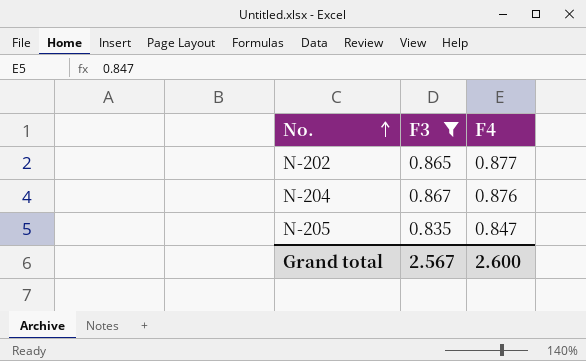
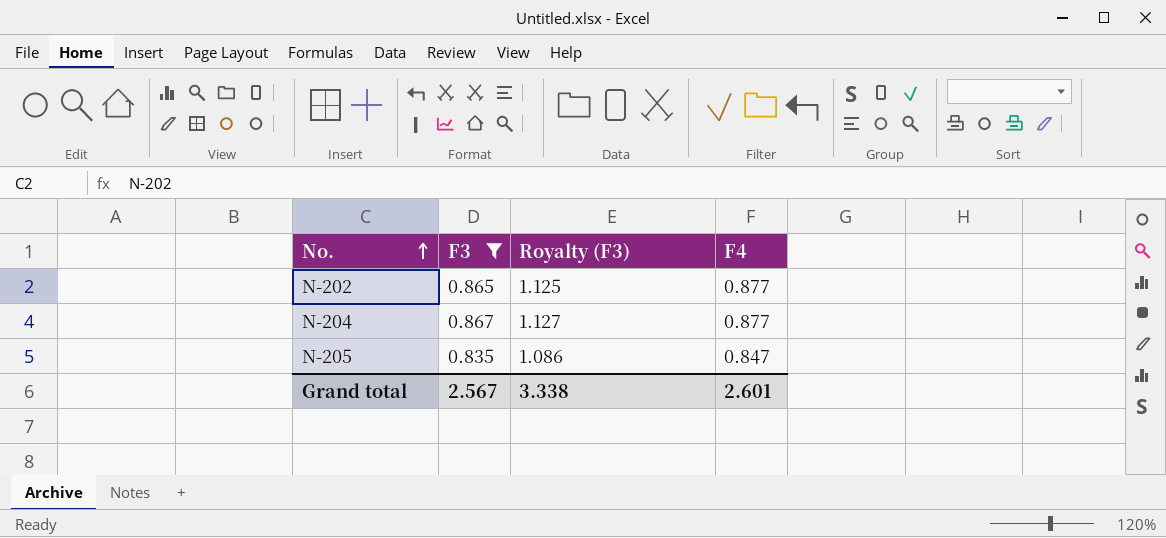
column Royalty (F3) | formula: none -> [F3] * 1.3
N-204 | F4: 0.876 -> 0.877
Grand total | F4: 2.600 -> 2.601

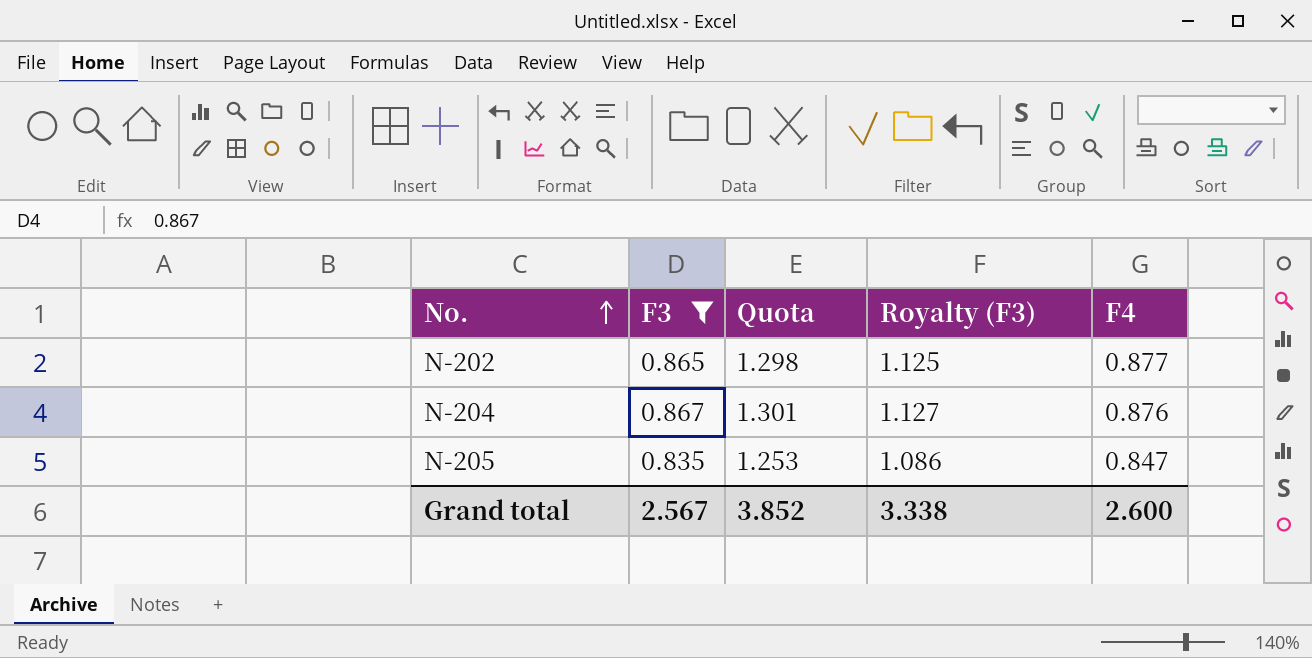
column Quota | formula: none -> [F3] * 1.5
N-204 | F4: 0.877 -> 0.876
Grand total | F4: 2.601 -> 2.600

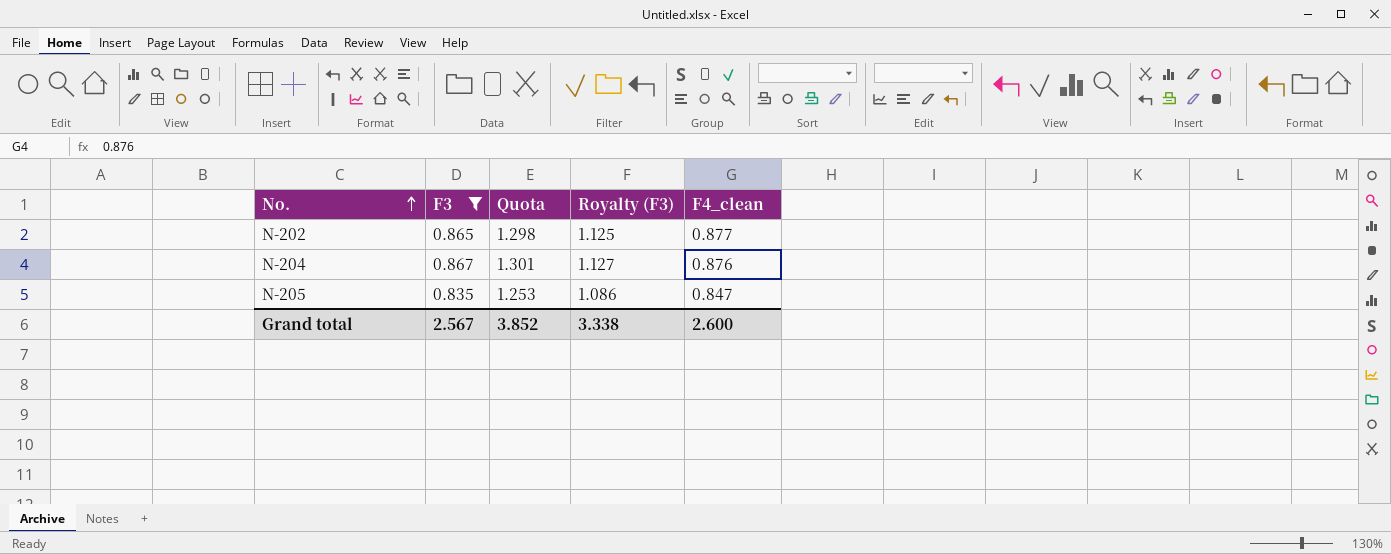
column name: F4 -> F4_clean

